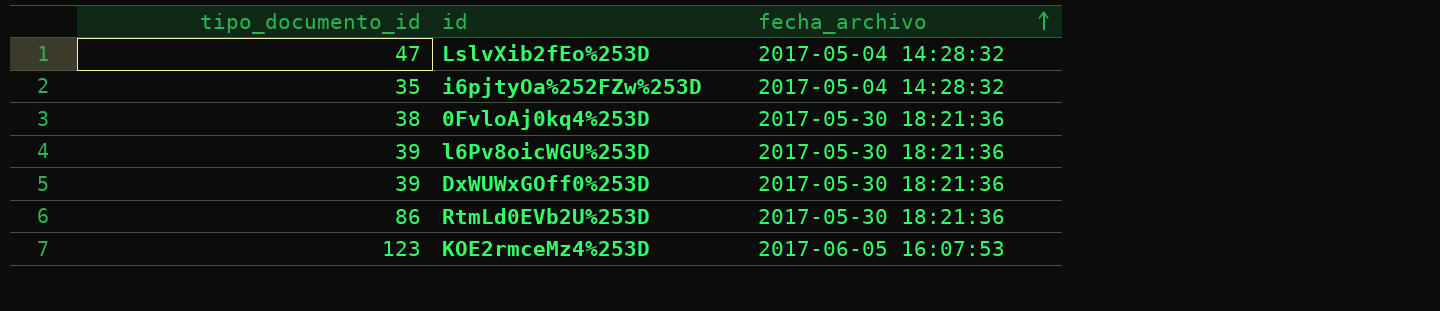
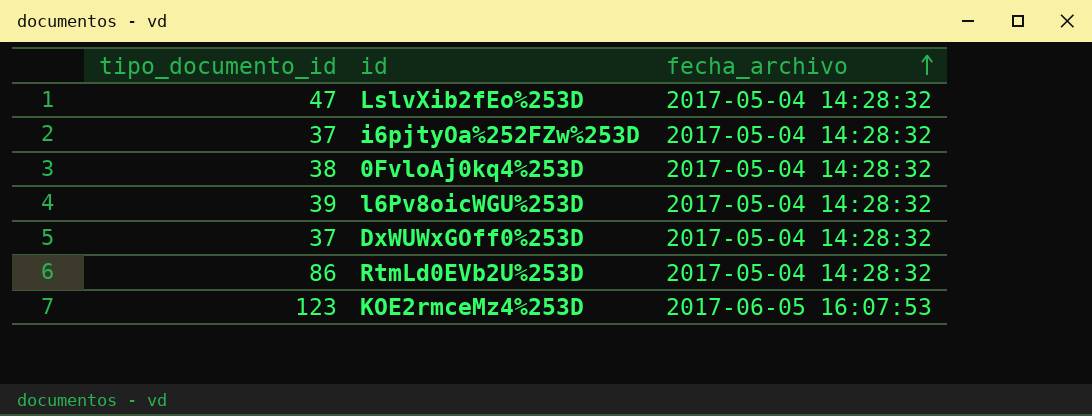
i6pjtyOa%252FZw%253D | tipo_documento_id: 35 -> 37
0FvloAj0kq4%253D | fecha_archivo: 2017-05-30 18:21:36 -> 2017-05-04 14:28:32
l6Pv8oicWGU%253D | fecha_archivo: 2017-05-30 18:21:36 -> 2017-05-04 14:28:32
DxWUWxGOff0%253D | tipo_documento_id: 39 -> 37
DxWUWxGOff0%253D | fecha_archivo: 2017-05-30 18:21:36 -> 2017-05-04 14:28:32
RtmLd0EVb2U%253D | fecha_archivo: 2017-05-30 18:21:36 -> 2017-05-04 14:28:32

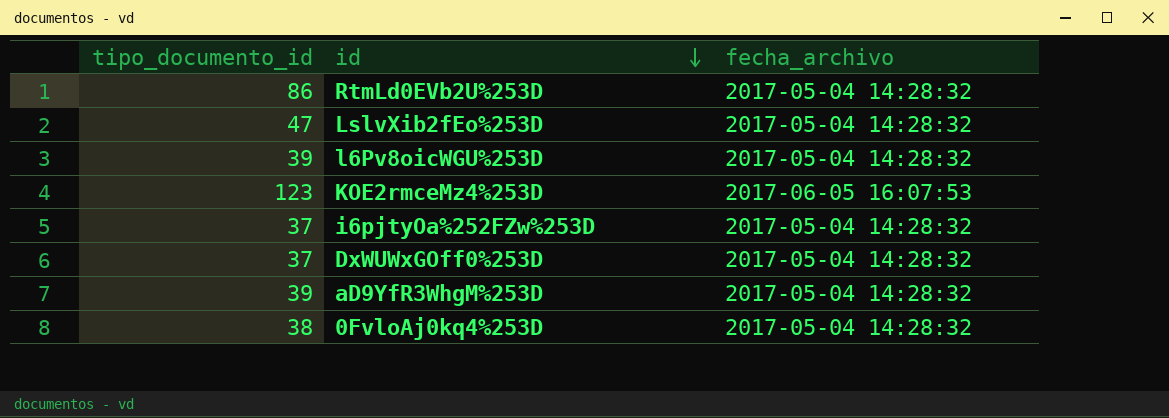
row order: fecha_archivo ascending -> id descending
row aD9YfR3WhgM%253D: none -> 39 | 2017-05-04 14:28:32

